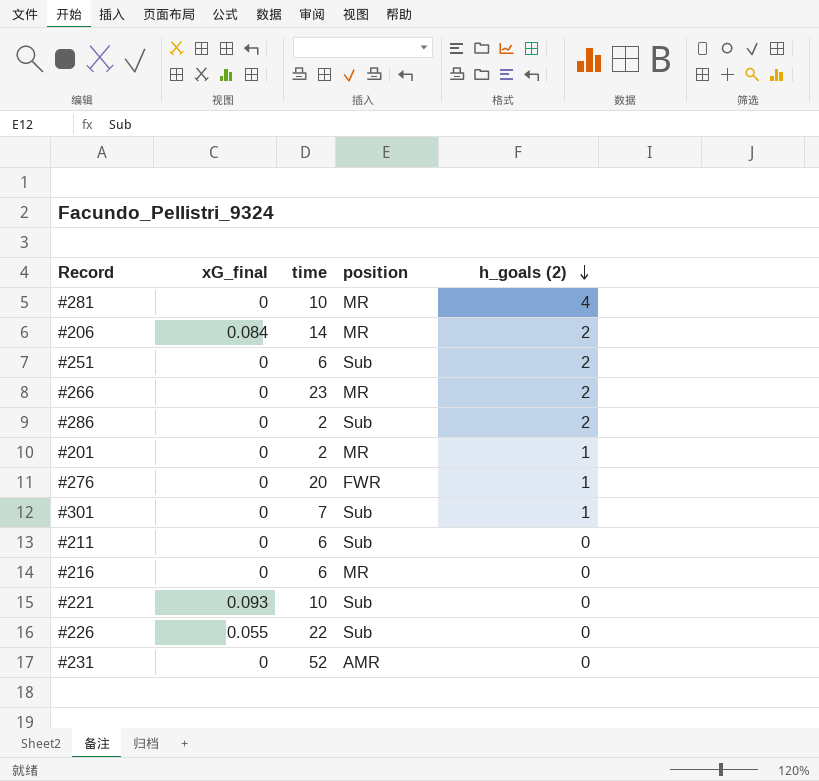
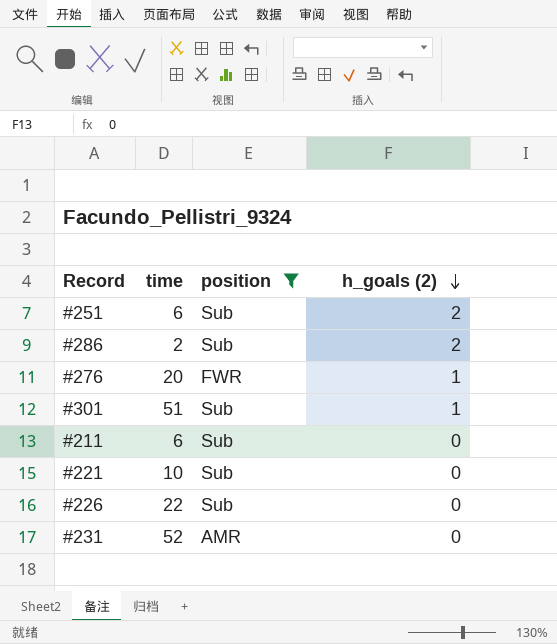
filter: none -> position != MR
column xG_final | position: 2 -> none
#301 | time: 7 -> 51

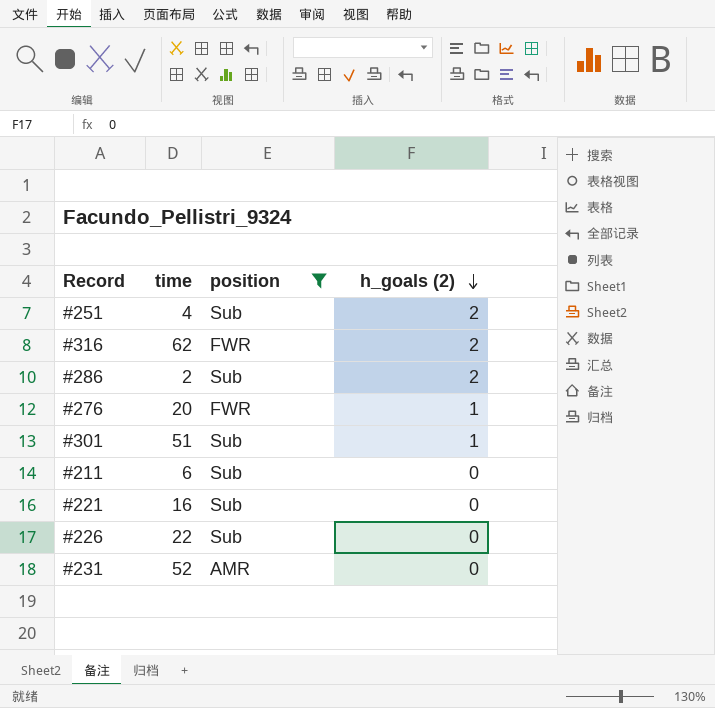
#251 | time: 6 -> 4
row #316: none -> 62 | FWR | 2
#221 | time: 10 -> 16

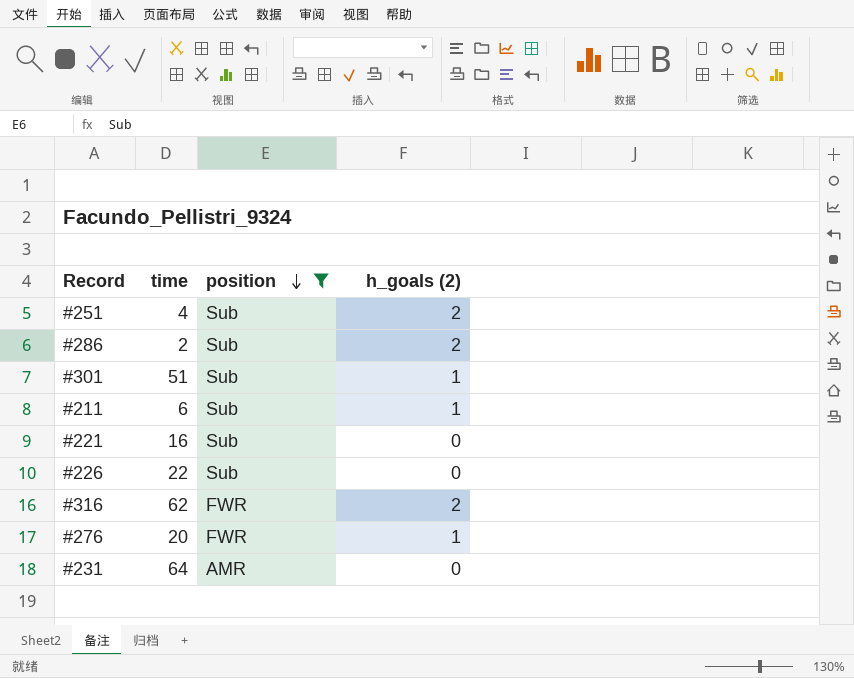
row order: h_goals (2) descending -> position descending
#211 | h_goals (2): 0 -> 1
#231 | time: 52 -> 64

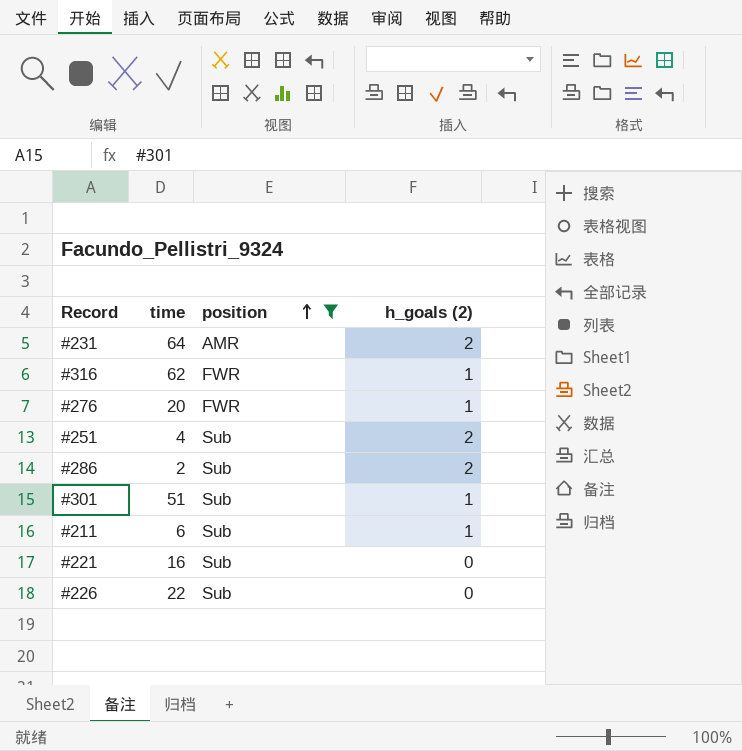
row order: position descending -> position ascending
#231 | h_goals (2): 0 -> 2
#316 | h_goals (2): 2 -> 1

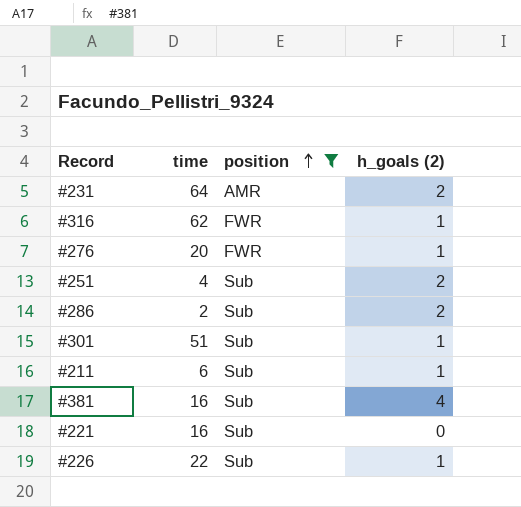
row #381: none -> 16 | Sub | 4
#226 | h_goals (2): 0 -> 1

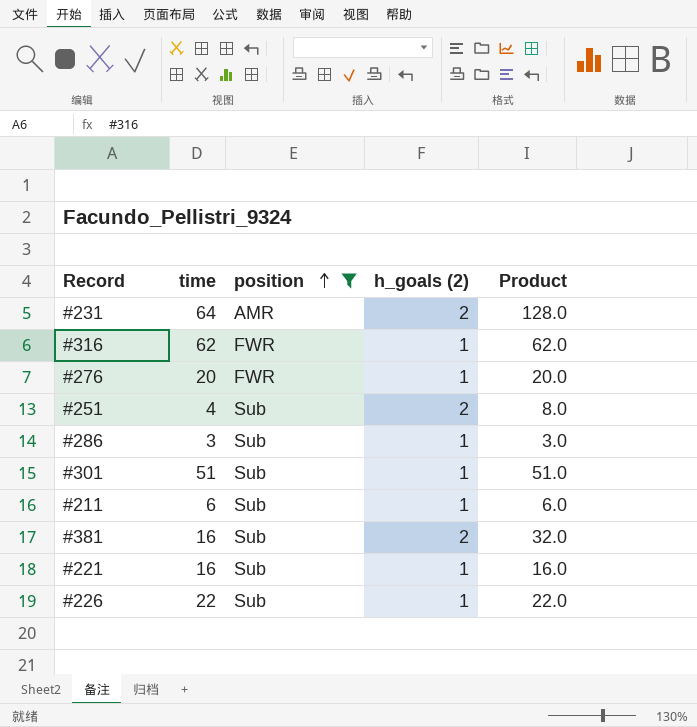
column Product | formula: none -> [time] * [h_goals (2)]
#286 | time: 2 -> 3
#286 | h_goals (2): 2 -> 1
#381 | h_goals (2): 4 -> 2
#221 | h_goals (2): 0 -> 1

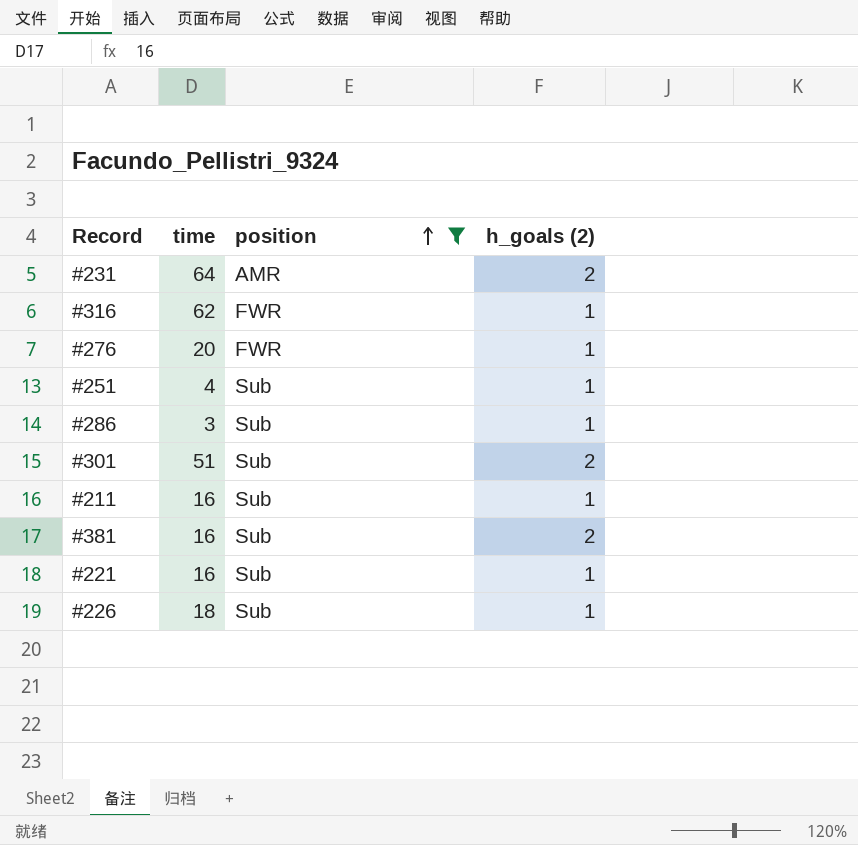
column Product | formula: [time] * [h_goals (2)] -> none
#251 | h_goals (2): 2 -> 1
#301 | h_goals (2): 1 -> 2
#211 | time: 6 -> 16
#226 | time: 22 -> 18

